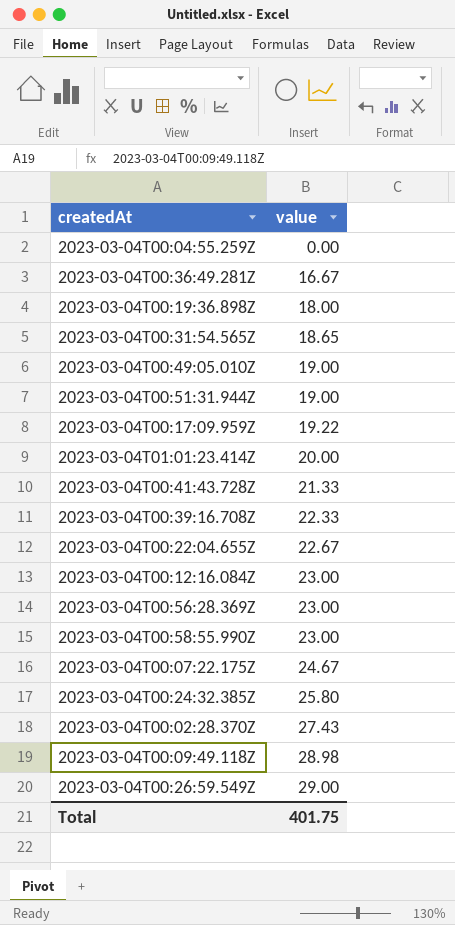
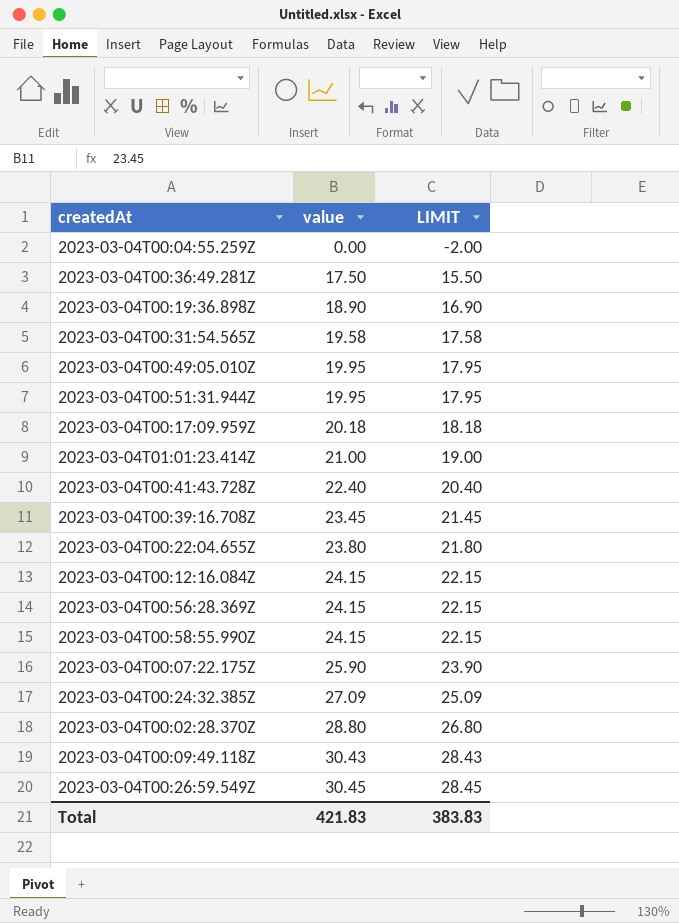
column LIMIT | formula: none -> [value] - 2
2023-03-04T00:36:49.281Z | value: 16.67 -> 17.50
2023-03-04T00:19:36.898Z | value: 18.00 -> 18.90
2023-03-04T00:31:54.565Z | value: 18.65 -> 19.58
2023-03-04T00:49:05.010Z | value: 19.00 -> 19.95
2023-03-04T00:51:31.944Z | value: 19.00 -> 19.95
2023-03-04T00:17:09.959Z | value: 19.22 -> 20.18
2023-03-04T01:01:23.414Z | value: 20.00 -> 21.00
2023-03-04T00:41:43.728Z | value: 21.33 -> 22.40
2023-03-04T00:39:16.708Z | value: 22.33 -> 23.45
2023-03-04T00:22:04.655Z | value: 22.67 -> 23.80
2023-03-04T00:12:16.084Z | value: 23.00 -> 24.15
2023-03-04T00:56:28.369Z | value: 23.00 -> 24.15
2023-03-04T00:58:55.990Z | value: 23.00 -> 24.15
2023-03-04T00:07:22.175Z | value: 24.67 -> 25.90
2023-03-04T00:24:32.385Z | value: 25.80 -> 27.09
2023-03-04T00:02:28.370Z | value: 27.43 -> 28.80
2023-03-04T00:09:49.118Z | value: 28.98 -> 30.43
2023-03-04T00:26:59.549Z | value: 29.00 -> 30.45
Total | value: 401.75 -> 421.83

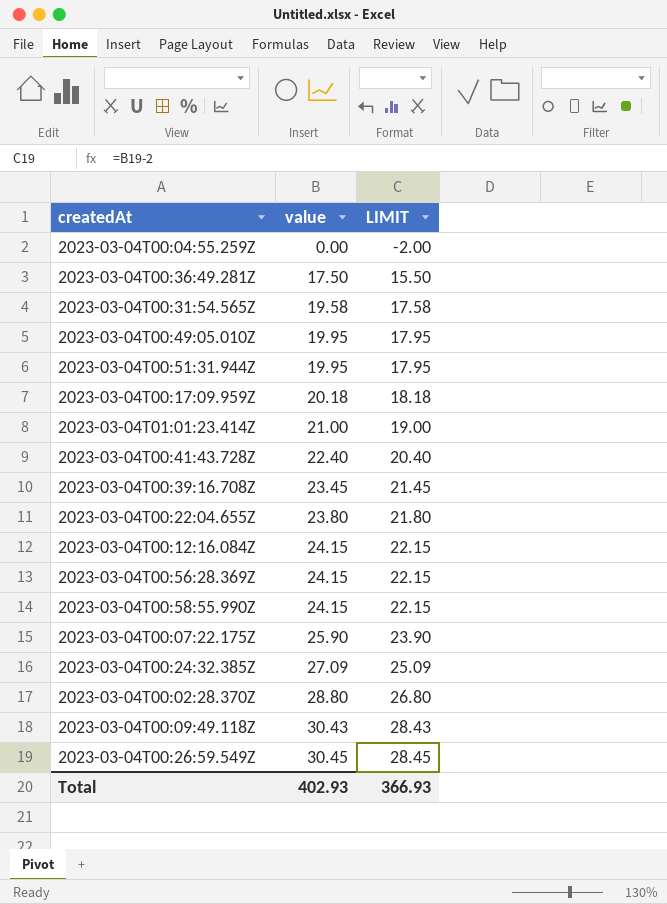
row 2023-03-04T00:19:36.898Z: 18.90 | 16.90 -> none
Total | value: 421.83 -> 402.93
Total | LIMIT: 383.83 -> 366.93

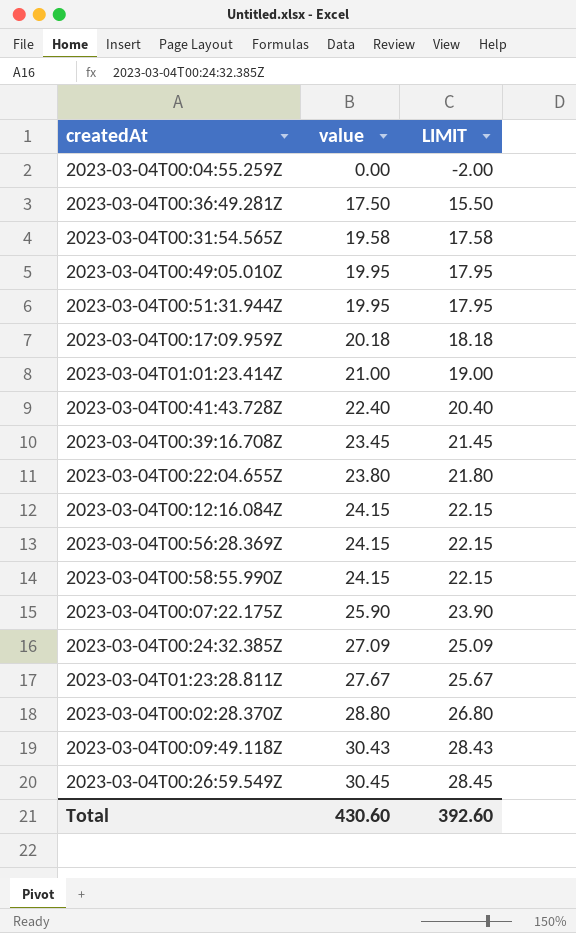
row 2023-03-04T01:23:28.811Z: none -> 27.67 | 25.67
Total | value: 402.93 -> 430.60
Total | LIMIT: 366.93 -> 392.60

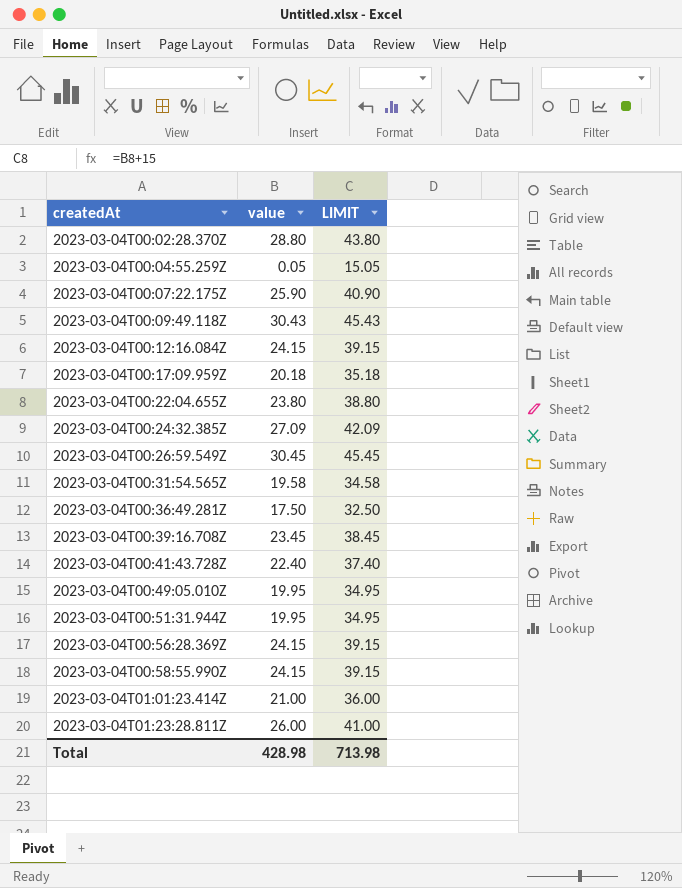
row order: value ascending -> createdAt ascending
column LIMIT | formula: [value] - 2 -> [value] + 15
2023-03-04T00:04:55.259Z | value: 0.00 -> 0.05
2023-03-04T01:23:28.811Z | value: 27.67 -> 26.00
Total | value: 430.60 -> 428.98
Total | LIMIT: 392.60 -> 713.98

